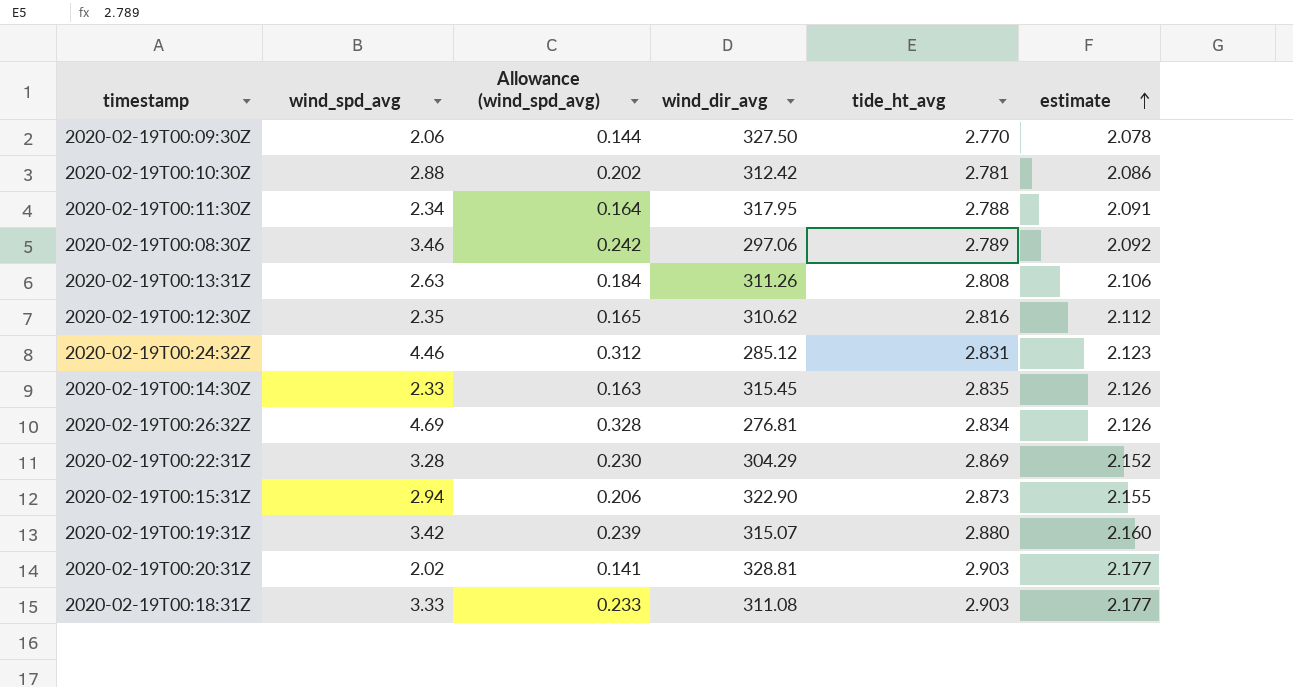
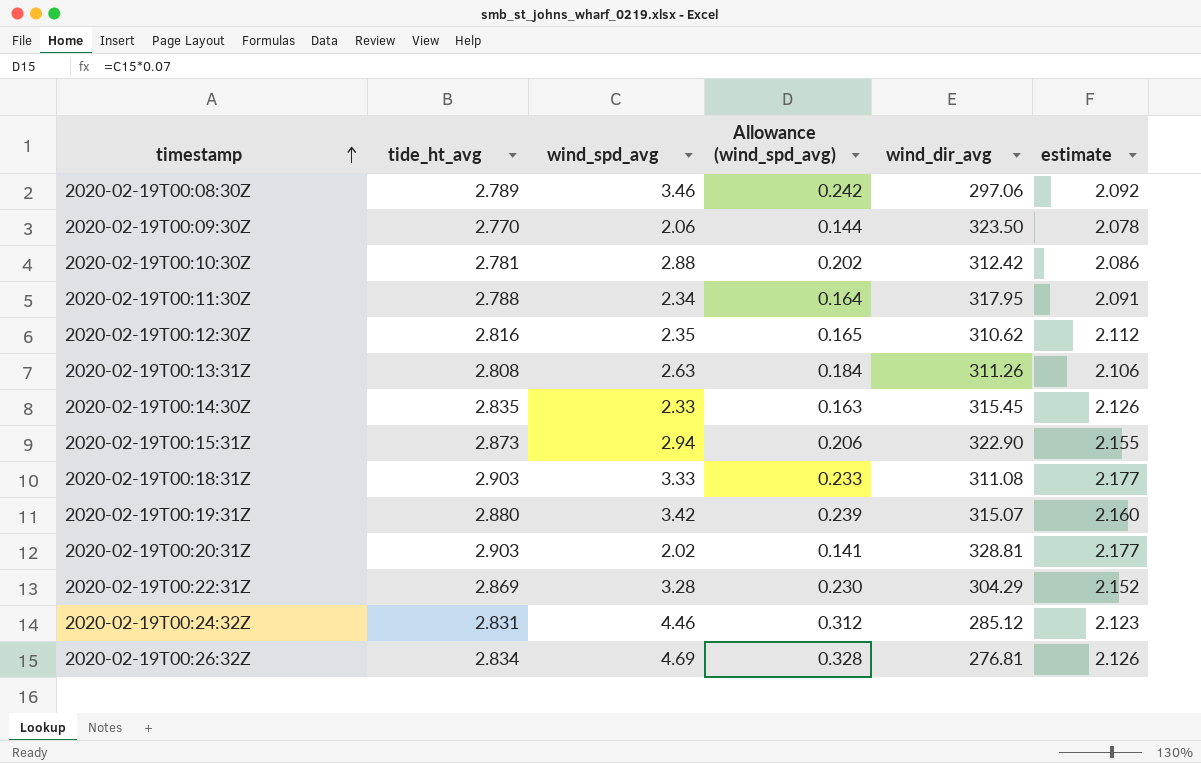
row order: estimate ascending -> timestamp ascending
column tide_ht_avg | position: 5 -> 2
2020-02-19T00:09:30Z | wind_dir_avg: 327.50 -> 323.50

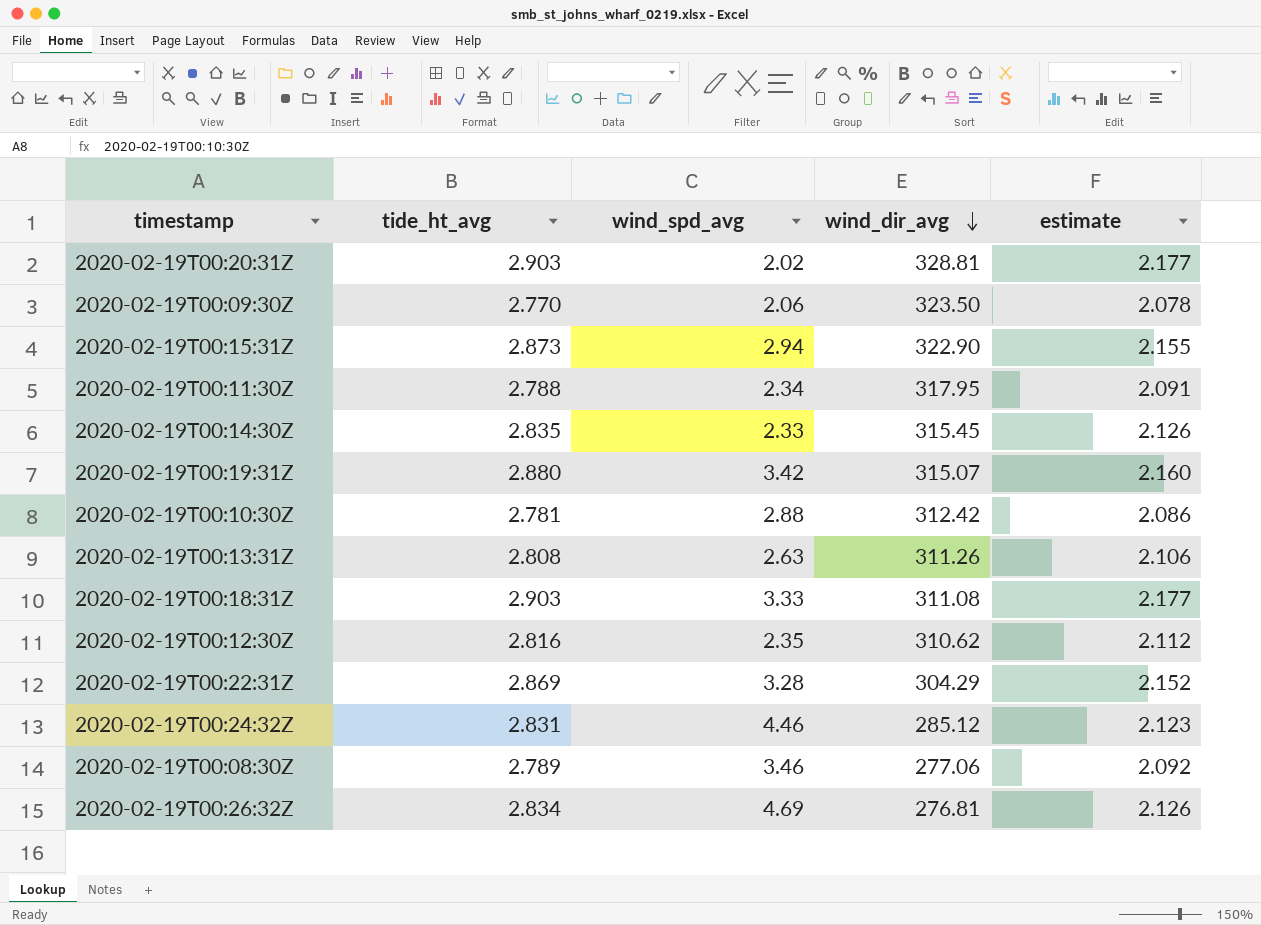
row order: timestamp ascending -> wind_dir_avg descending
column Allowance (wind_spd_avg) | formula: [wind_spd_avg] * 0.07 -> none
2020-02-19T00:08:30Z | wind_dir_avg: 297.06 -> 277.06

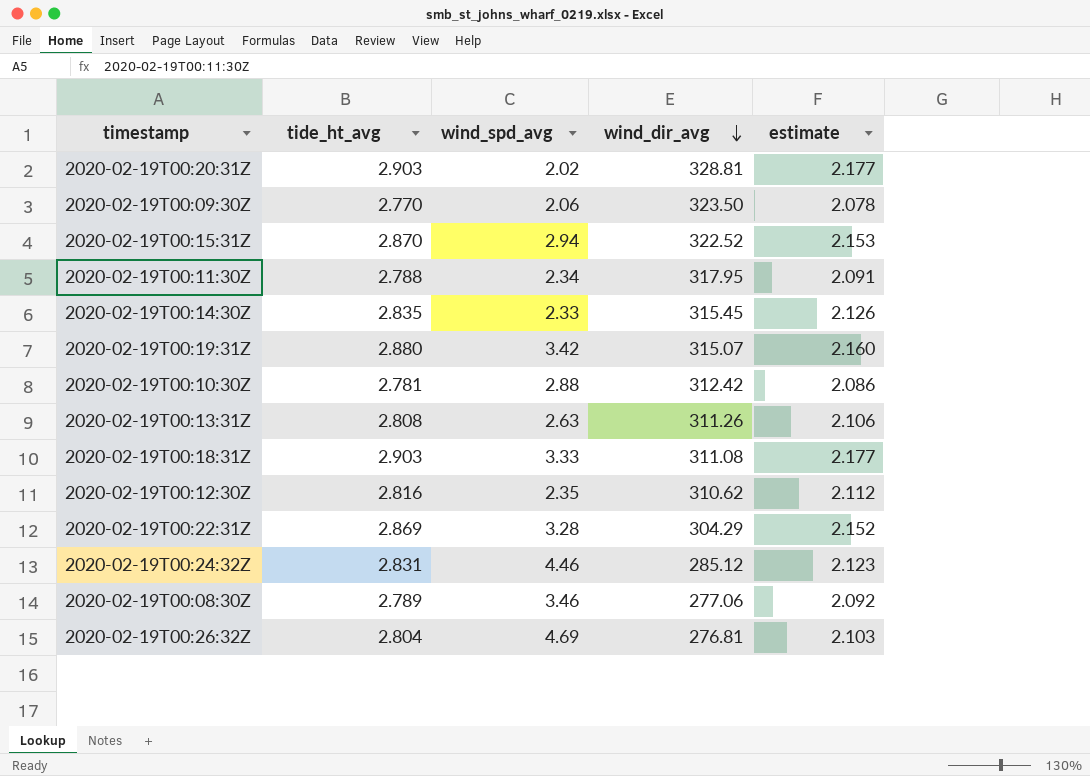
2020-02-19T00:15:31Z | tide_ht_avg: 2.873 -> 2.870
2020-02-19T00:15:31Z | wind_dir_avg: 322.90 -> 322.52
2020-02-19T00:15:31Z | estimate: 2.155 -> 2.153
2020-02-19T00:26:32Z | tide_ht_avg: 2.834 -> 2.804
2020-02-19T00:26:32Z | estimate: 2.126 -> 2.103

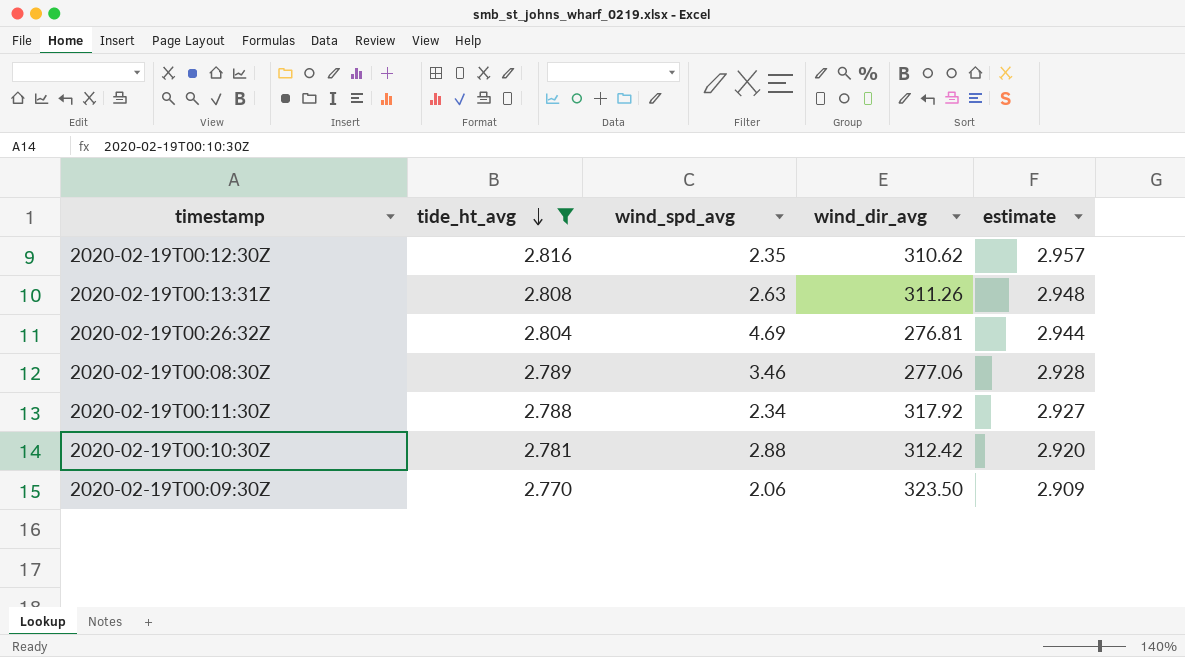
filter: none -> tide_ht_avg <= 2.816
row order: wind_dir_avg descending -> tide_ht_avg descending
column estimate | formula: [tide_ht_avg] * 0.75 -> [tide_ht_avg] * 1.05
2020-02-19T00:11:30Z | wind_dir_avg: 317.95 -> 317.92

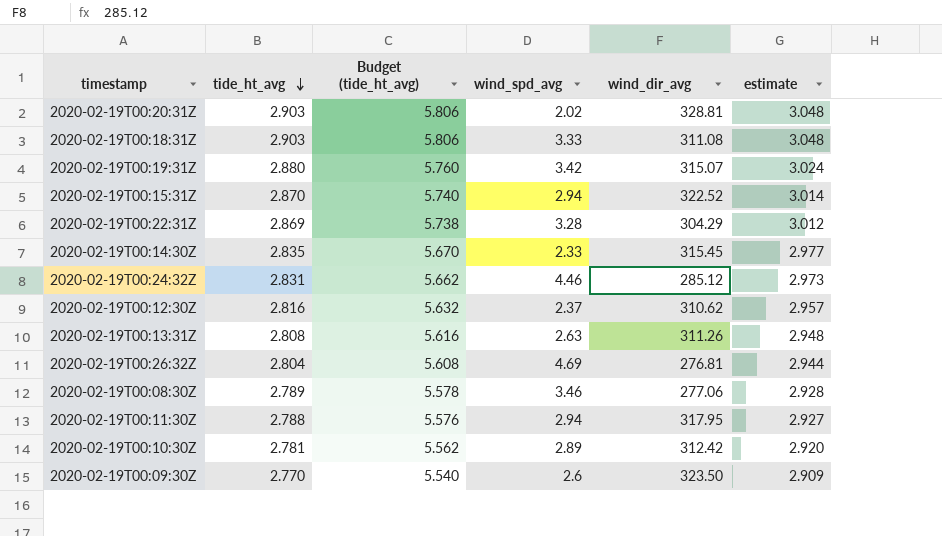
filter: tide_ht_avg <= 2.816 -> none
column Budget (tide_ht_avg) | formula: none -> [tide_ht_avg] * 2
2020-02-19T00:12:30Z | wind_spd_avg: 2.35 -> 2.37
2020-02-19T00:11:30Z | wind_spd_avg: 2.34 -> 2.94
2020-02-19T00:11:30Z | wind_dir_avg: 317.92 -> 317.95
2020-02-19T00:10:30Z | wind_spd_avg: 2.88 -> 2.89
2020-02-19T00:09:30Z | wind_spd_avg: 2.06 -> 2.6

